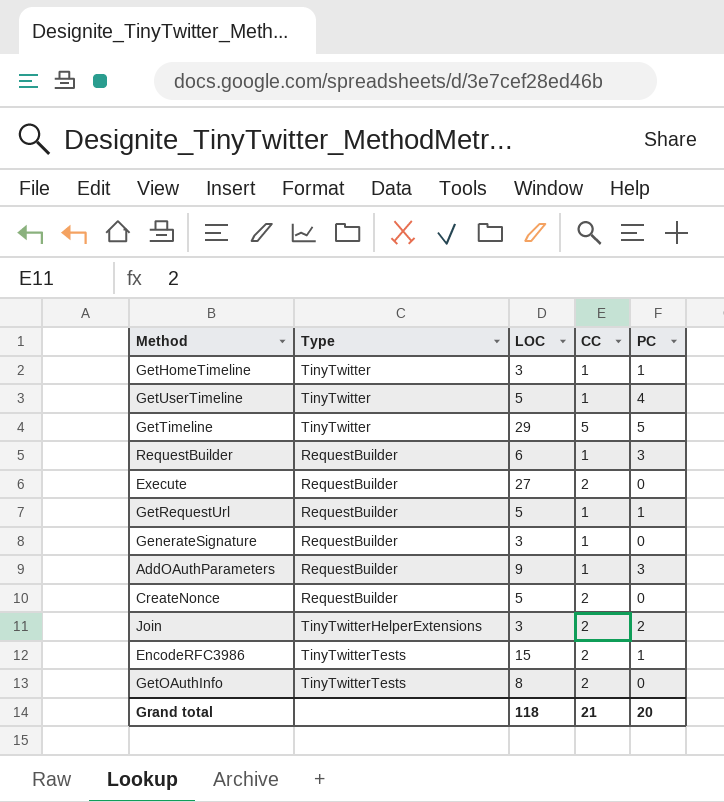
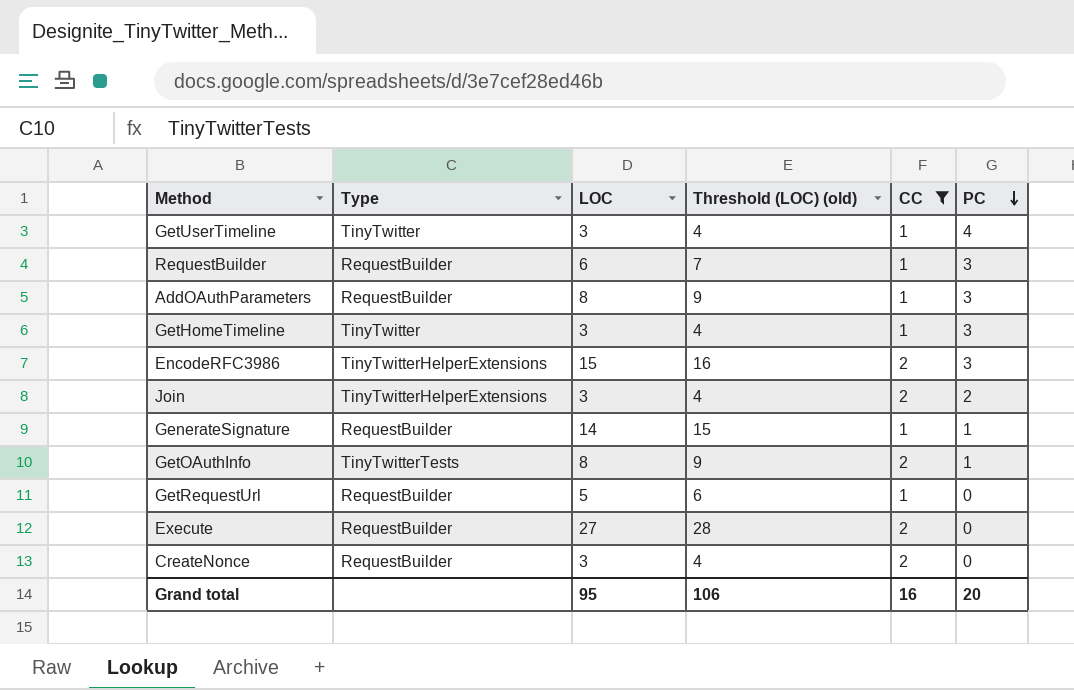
filter: none -> CC != 5
row order: none -> PC descending
column Threshold (LOC) (old) | formula: none -> [LOC] + 1
GetUserTimeline | LOC: 5 -> 3
AddOAuthParameters | LOC: 9 -> 8
GetHomeTimeline | PC: 1 -> 3
EncodeRFC3986 | Type: TinyTwitterTests -> TinyTwitterHelperExtensions
EncodeRFC3986 | PC: 1 -> 3
GenerateSignature | LOC: 3 -> 14
GenerateSignature | PC: 0 -> 1
GetOAuthInfo | PC: 0 -> 1
GetRequestUrl | PC: 1 -> 0
CreateNonce | LOC: 5 -> 3
Grand total | LOC: 118 -> 95
Grand total | CC: 21 -> 16

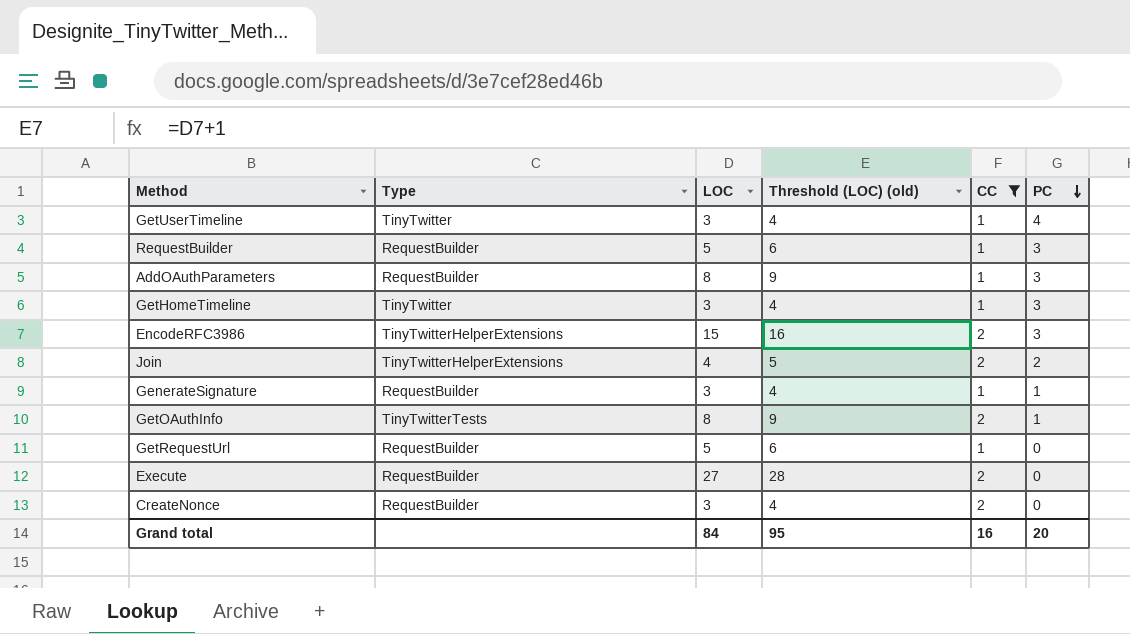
RequestBuilder | LOC: 6 -> 5
RequestBuilder | Threshold (LOC) (old): 7 -> 6
Join | LOC: 3 -> 4
Join | Threshold (LOC) (old): 4 -> 5
GenerateSignature | LOC: 14 -> 3
GenerateSignature | Threshold (LOC) (old): 15 -> 4
Grand total | LOC: 95 -> 84
Grand total | Threshold (LOC) (old): 106 -> 95

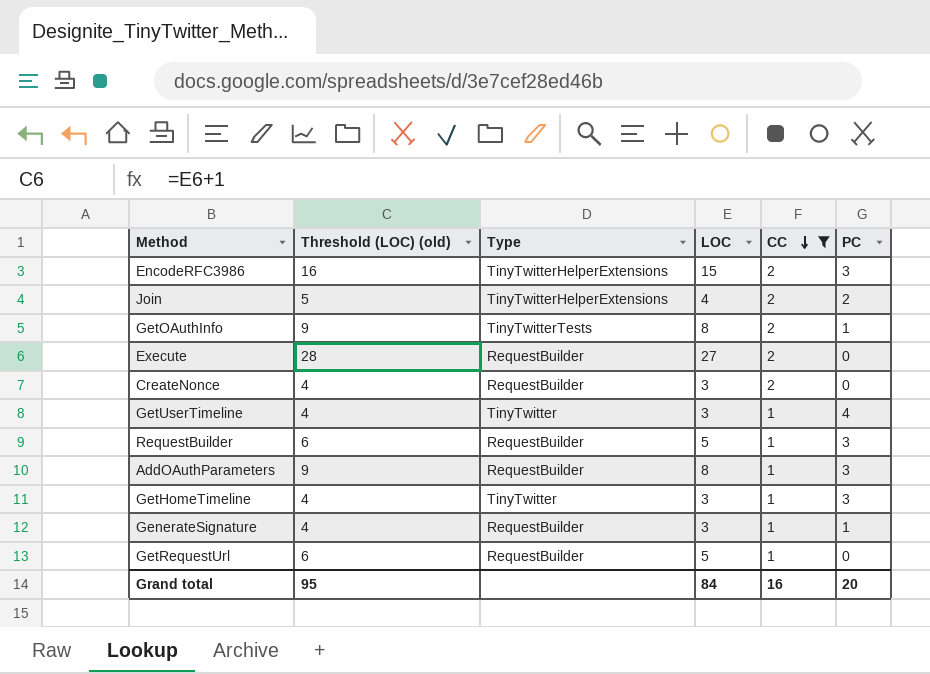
row order: PC descending -> CC descending
column Threshold (LOC) (old) | position: 4 -> 2

